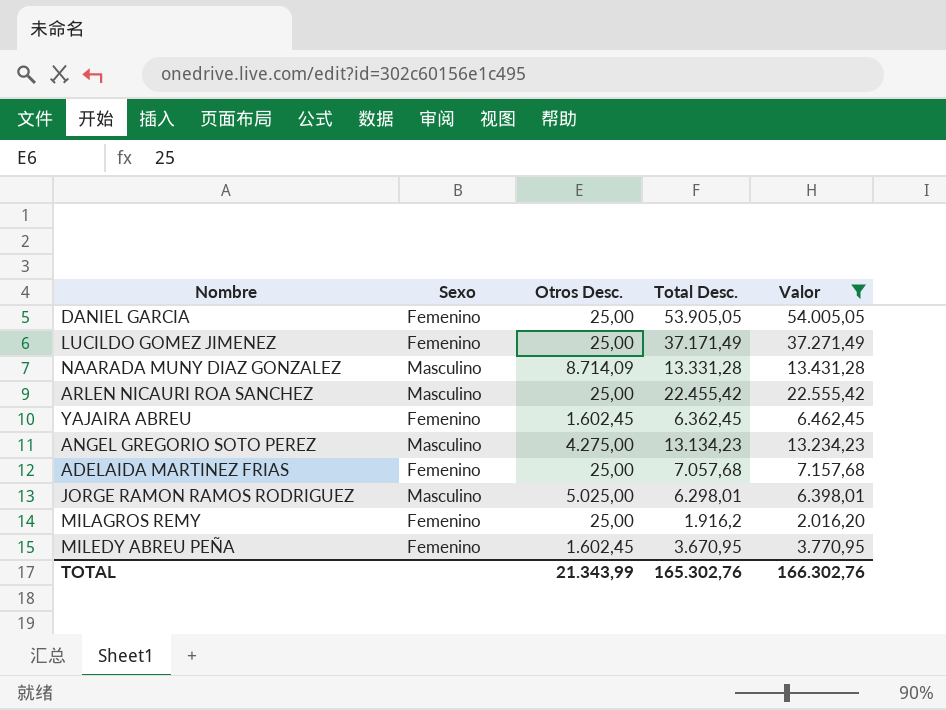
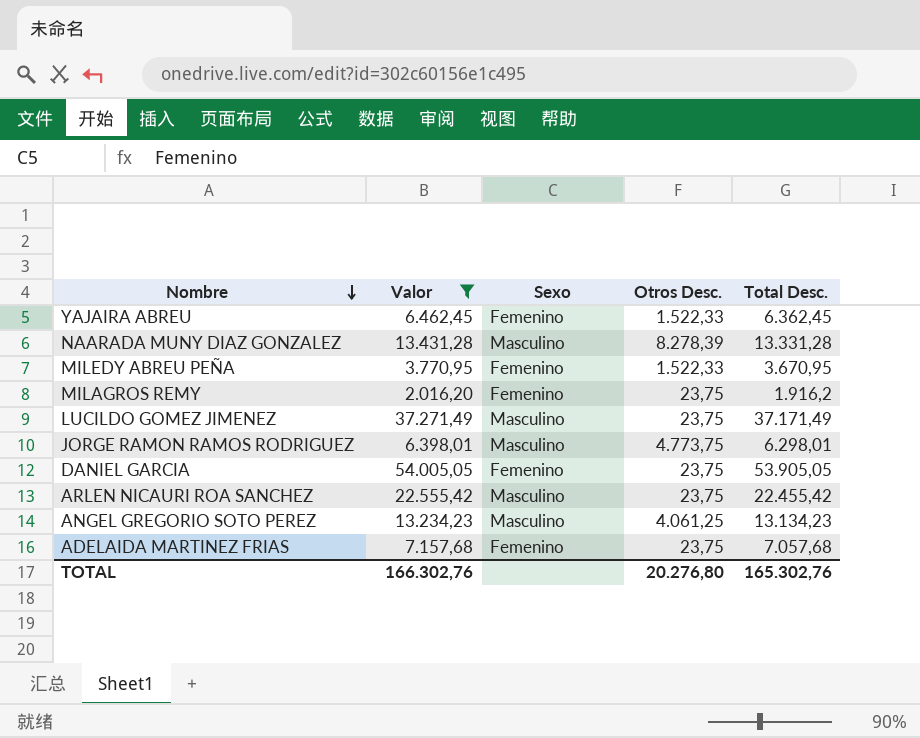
row order: none -> Nombre descending
column Valor | position: 5 -> 2
YAJAIRA ABREU | Otros Desc.: 1.602,45 -> 1.522,33
NAARADA MUNY DIAZ GONZALEZ | Otros Desc.: 8.714,09 -> 8.278,39
MILEDY ABREU PEÑA | Otros Desc.: 1.602,45 -> 1.522,33
MILAGROS REMY | Otros Desc.: 25,00 -> 23,75
LUCILDO GOMEZ JIMENEZ | Sexo: Femenino -> Masculino
LUCILDO GOMEZ JIMENEZ | Otros Desc.: 25,00 -> 23,75
JORGE RAMON RAMOS RODRIGUEZ | Otros Desc.: 5.025,00 -> 4.773,75
DANIEL GARCIA | Otros Desc.: 25,00 -> 23,75
ARLEN NICAURI ROA SANCHEZ | Otros Desc.: 25,00 -> 23,75
ANGEL GREGORIO SOTO PEREZ | Otros Desc.: 4.275,00 -> 4.061,25
ADELAIDA MARTINEZ FRIAS | Otros Desc.: 25,00 -> 23,75
TOTAL | Otros Desc.: 21.343,99 -> 20.276,80

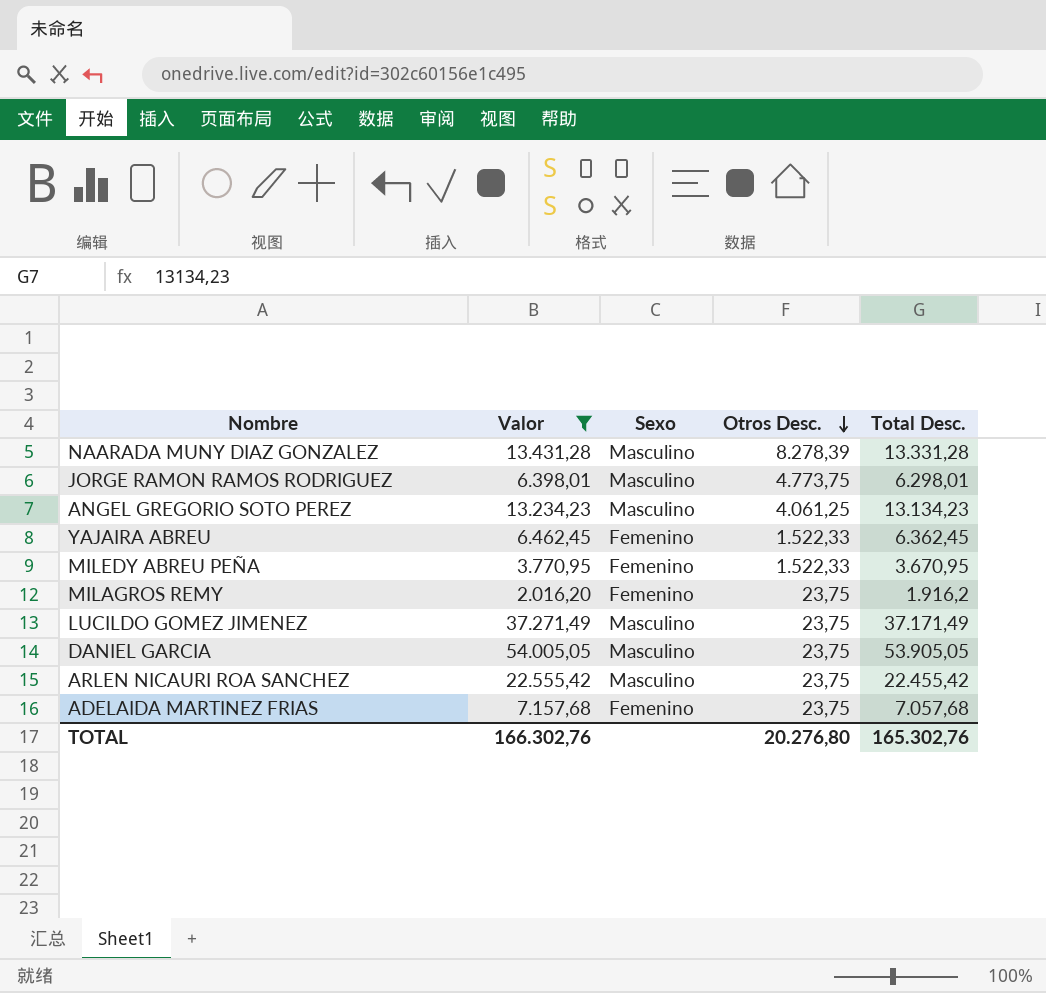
row order: Nombre descending -> Otros Desc. descending
DANIEL GARCIA | Sexo: Femenino -> Masculino

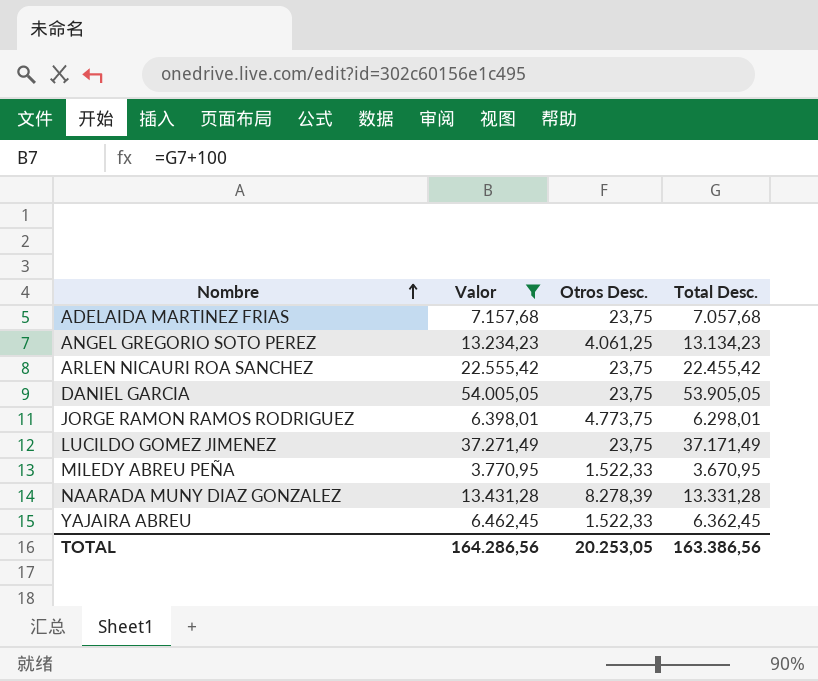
row order: Otros Desc. descending -> Nombre ascending
column Sexo | position: 3 -> none
row MILAGROS REMY: 2.016,20 | Femenino | 23,75 | 1.916,2 -> none
TOTAL | Valor: 166.302,76 -> 164.286,56
TOTAL | Otros Desc.: 20.276,80 -> 20.253,05
TOTAL | Total Desc.: 165.302,76 -> 163.386,56

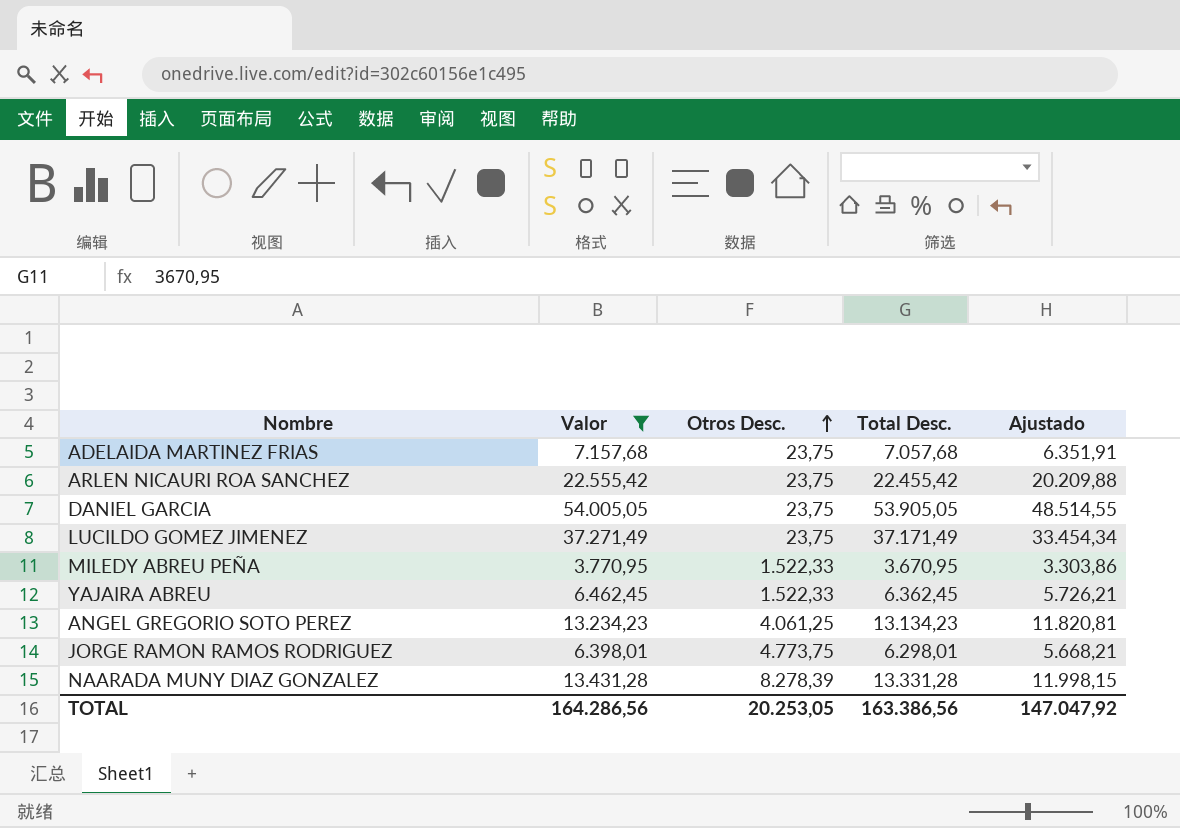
row order: Nombre ascending -> Otros Desc. ascending
column Ajustado | formula: none -> [Total Desc.] * 0,9

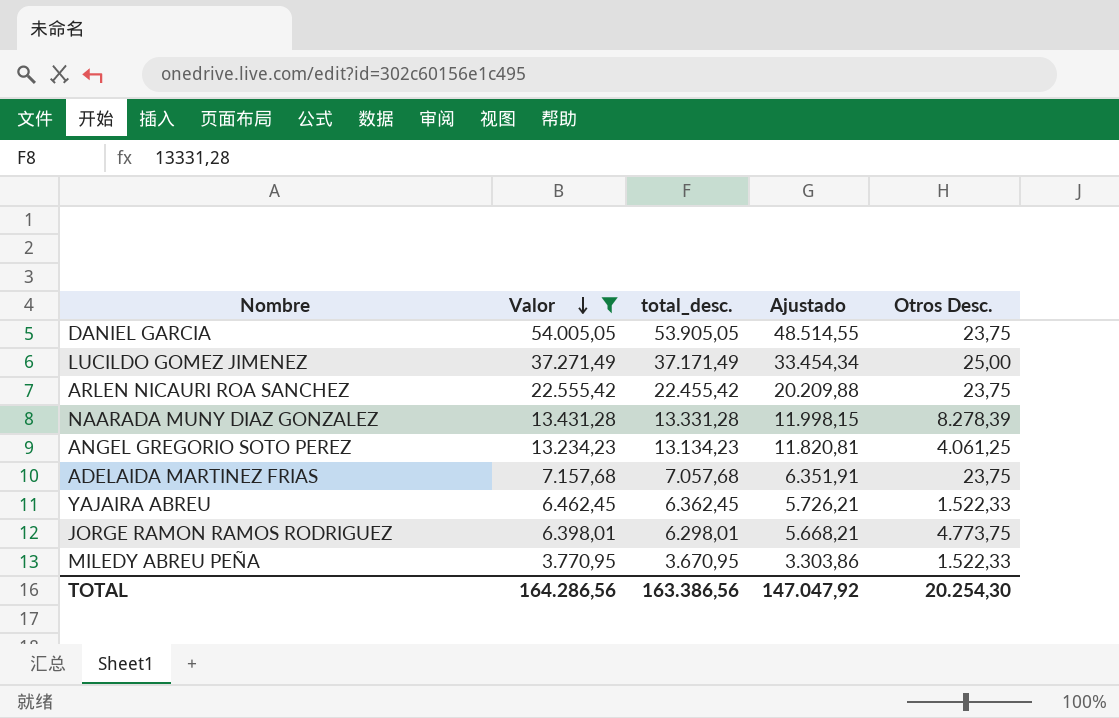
row order: Otros Desc. ascending -> Valor descending
column name: Total Desc. -> total_desc.
column Otros Desc. | position: 3 -> 5
LUCILDO GOMEZ JIMENEZ | Otros Desc.: 23,75 -> 25,00
TOTAL | Otros Desc.: 20.253,05 -> 20.254,30

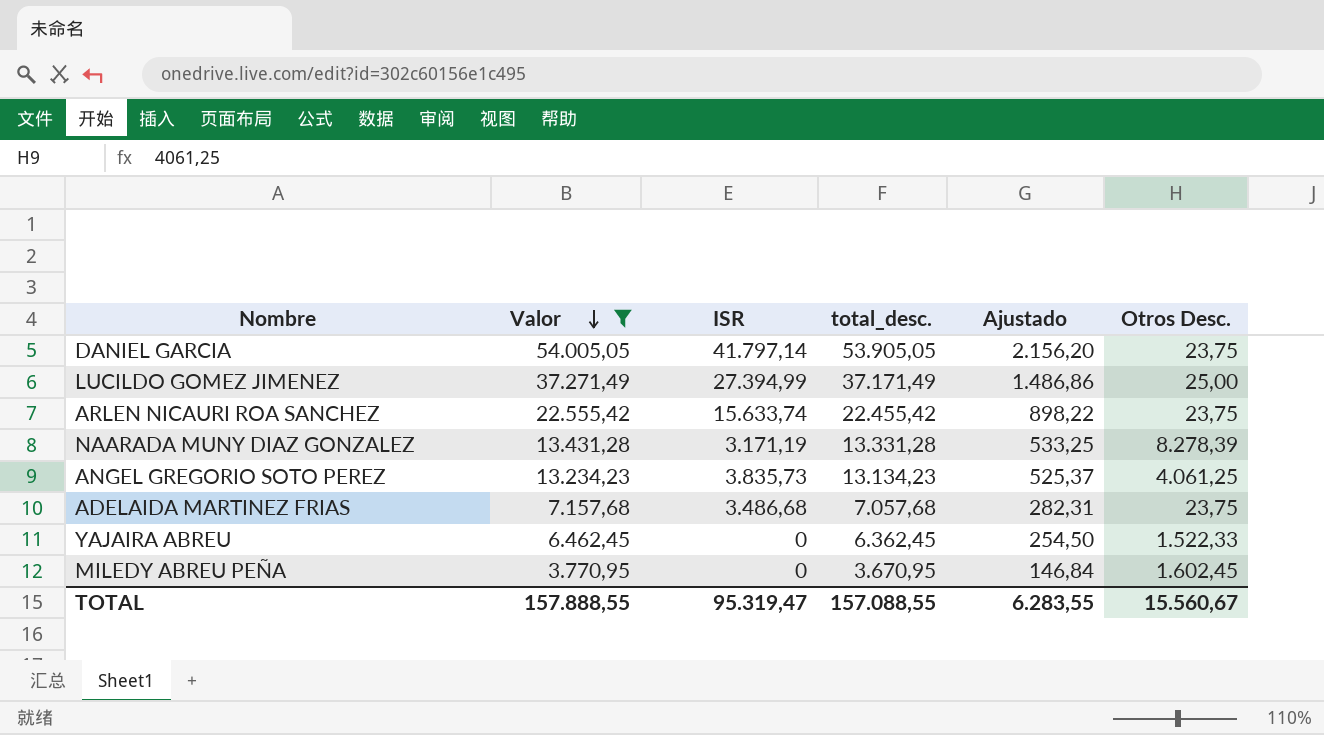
column ISR | position: none -> 3
column Ajustado | formula: [total_desc.] * 0,9 -> [total_desc.] * 0,04
row JORGE RAMON RAMOS RODRIGUEZ: 6.398,01 | 6.298,01 | 5.668,21 | 4.773,75 -> none
MILEDY ABREU PEÑA | Otros Desc.: 1.522,33 -> 1.602,45
TOTAL | Valor: 164.286,56 -> 157.888,55
TOTAL | total_desc.: 163.386,56 -> 157.088,55
TOTAL | Ajustado: 147.047,92 -> 6.283,55
TOTAL | Otros Desc.: 20.254,30 -> 15.560,67

